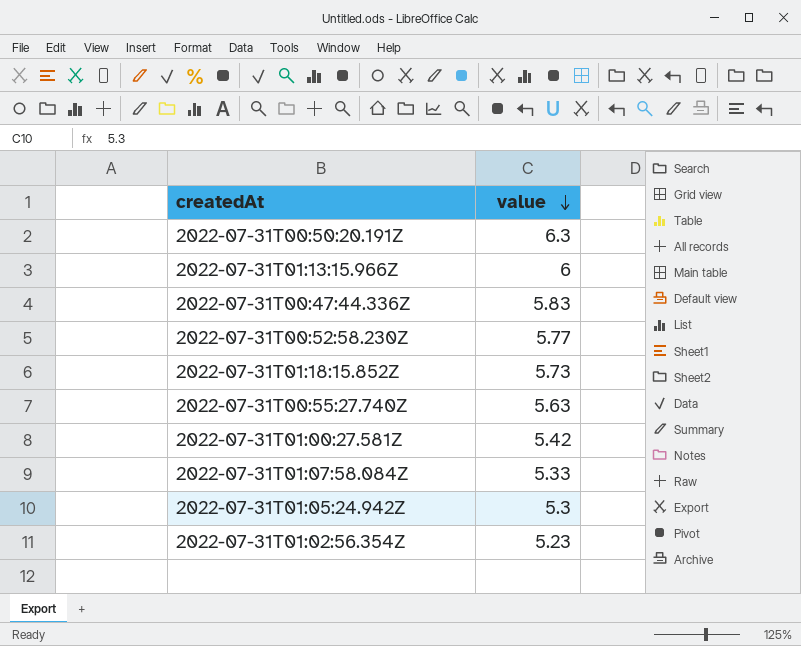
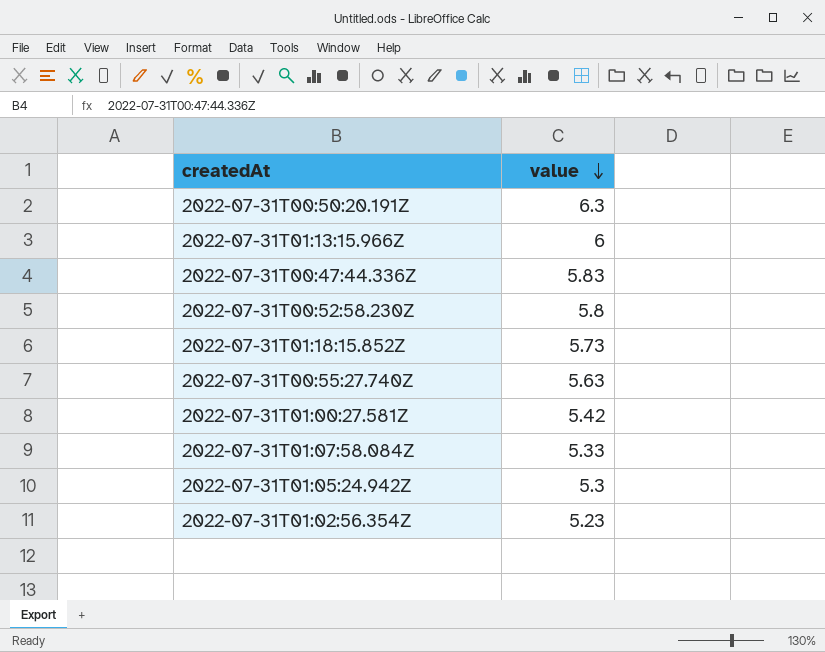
2022-07-31T00:52:58.230Z | value: 5.77 -> 5.8

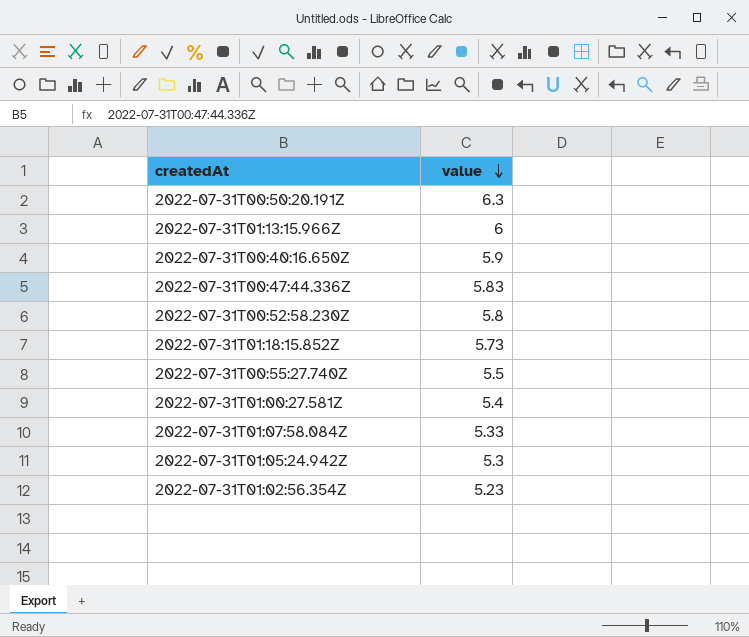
row 2022-07-31T00:40:16.650Z: none -> 5.9
2022-07-31T00:55:27.740Z | value: 5.63 -> 5.5
2022-07-31T01:00:27.581Z | value: 5.42 -> 5.4

